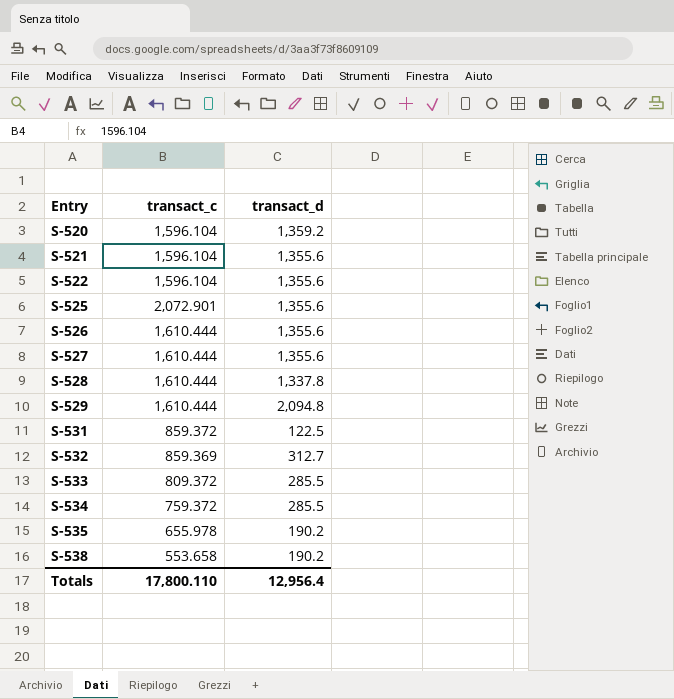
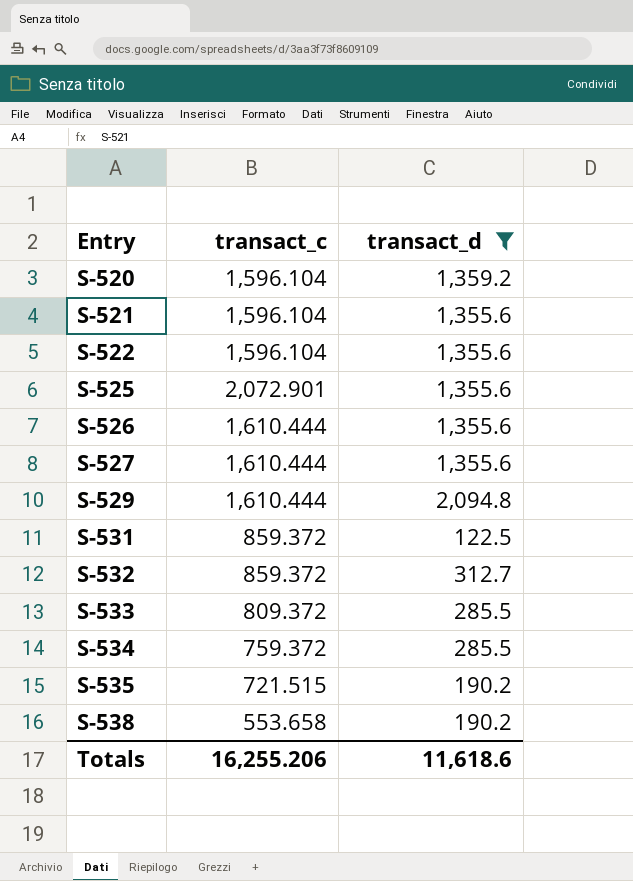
filter: none -> transact_d != 1,337.8
S-532 | transact_c: 859.369 -> 859.372
S-535 | transact_c: 655.978 -> 721.515
Totals | transact_c: 17,800.110 -> 16,255.206
Totals | transact_d: 12,956.4 -> 11,618.6

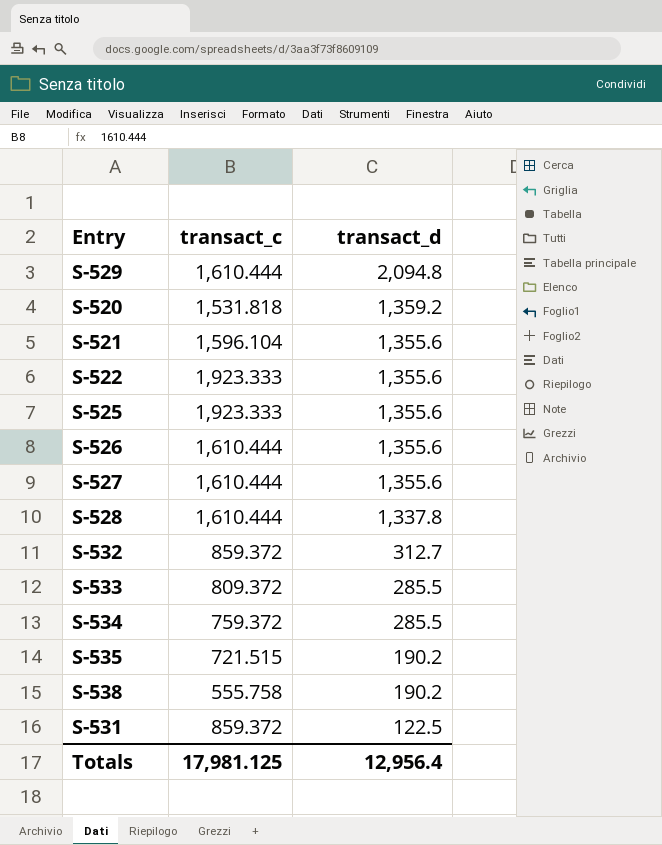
filter: transact_d != 1,337.8 -> none
row order: Entry ascending -> transact_d descending
S-520 | transact_c: 1,596.104 -> 1,531.818
S-522 | transact_c: 1,596.104 -> 1,923.333
S-525 | transact_c: 2,072.901 -> 1,923.333
S-538 | transact_c: 553.658 -> 555.758
Totals | transact_c: 16,255.206 -> 17,981.125
Totals | transact_d: 11,618.6 -> 12,956.4

